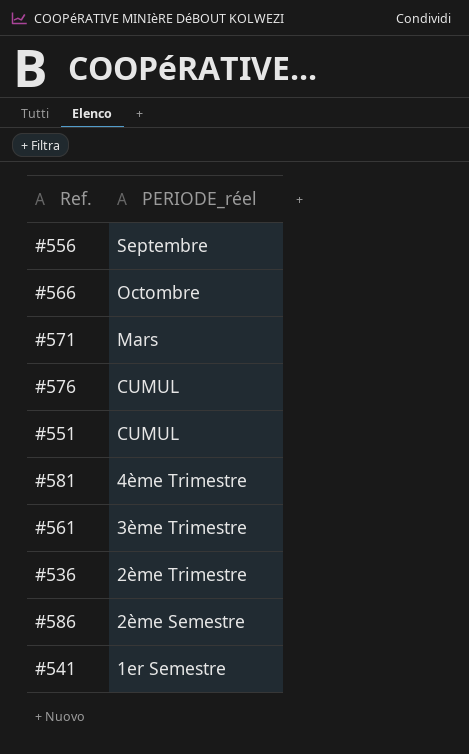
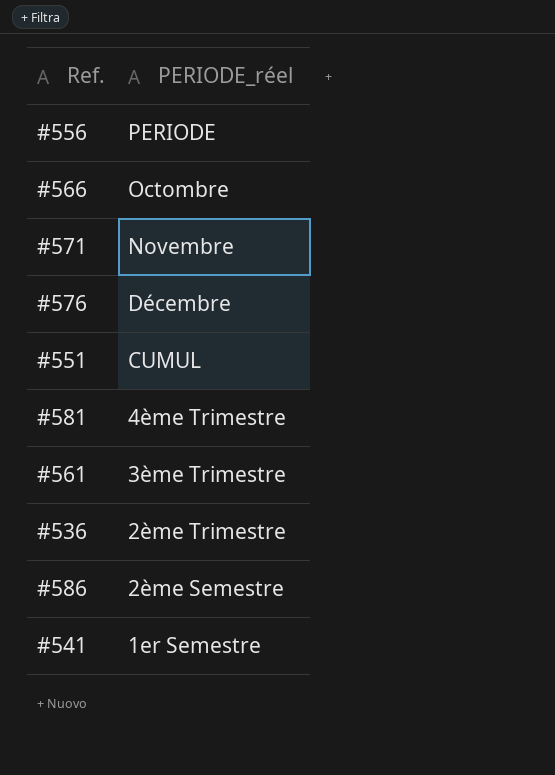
#556 | PERIODE_réel: Septembre -> PERIODE
#571 | PERIODE_réel: Mars -> Novembre
#576 | PERIODE_réel: CUMUL -> Décembre

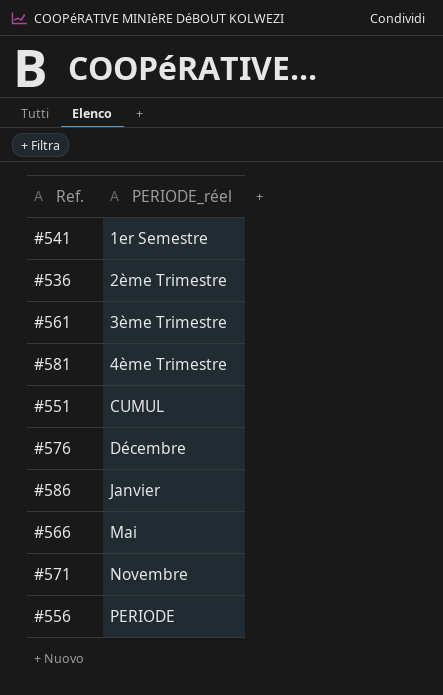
row order: PERIODE_réel descending -> PERIODE_réel ascending
#586 | PERIODE_réel: 2ème Semestre -> Janvier
#566 | PERIODE_réel: Octombre -> Mai

